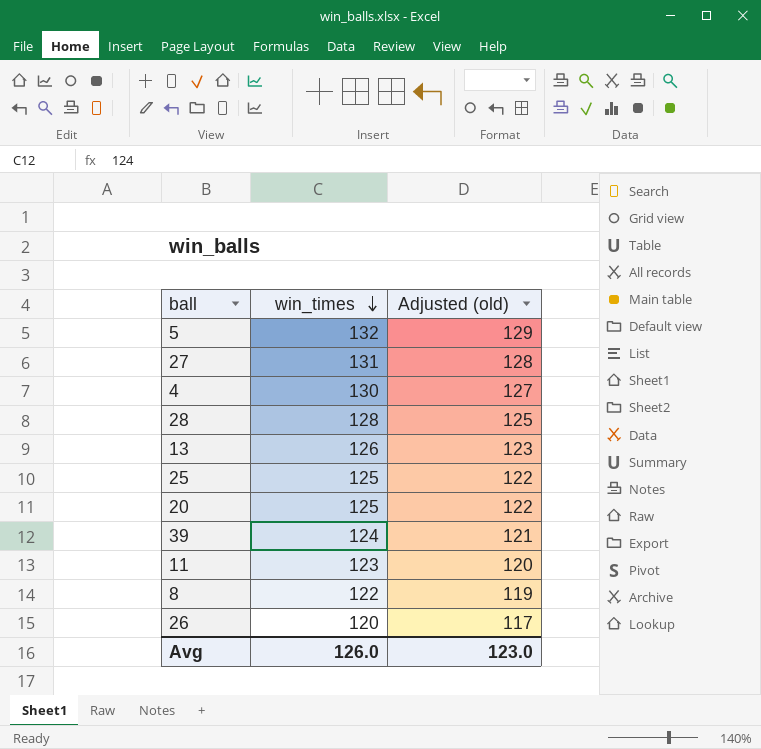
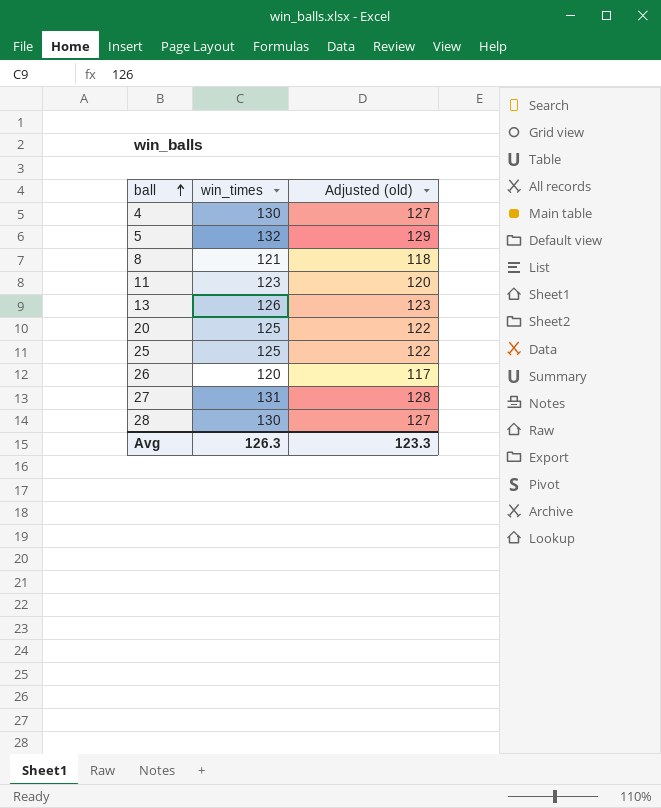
row order: win_times descending -> ball ascending
row 39: 124 | 121 -> none
8 | win_times: 122 -> 121
8 | Adjusted (old): 119 -> 118
28 | win_times: 128 -> 130
28 | Adjusted (old): 125 -> 127
Avg | win_times: 126.0 -> 126.3
Avg | Adjusted (old): 123.0 -> 123.3

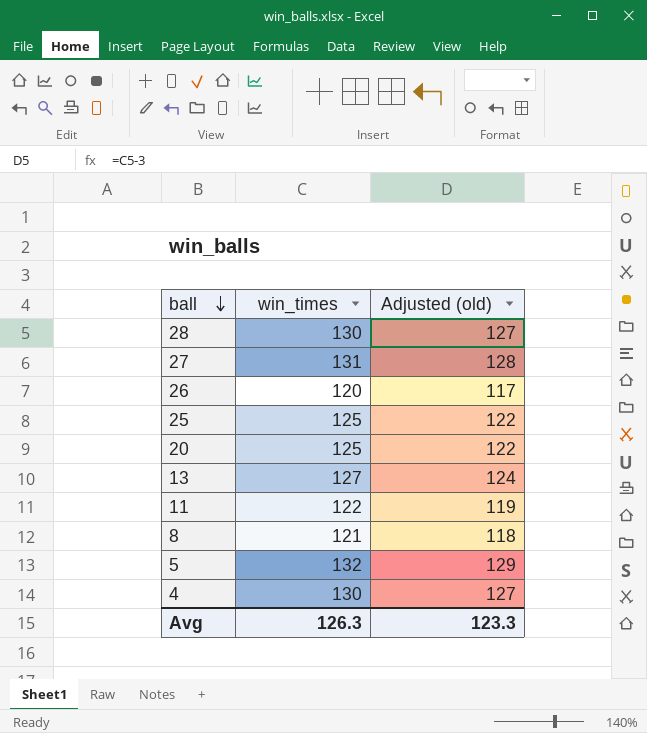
row order: ball ascending -> ball descending
13 | win_times: 126 -> 127
13 | Adjusted (old): 123 -> 124
11 | win_times: 123 -> 122
11 | Adjusted (old): 120 -> 119

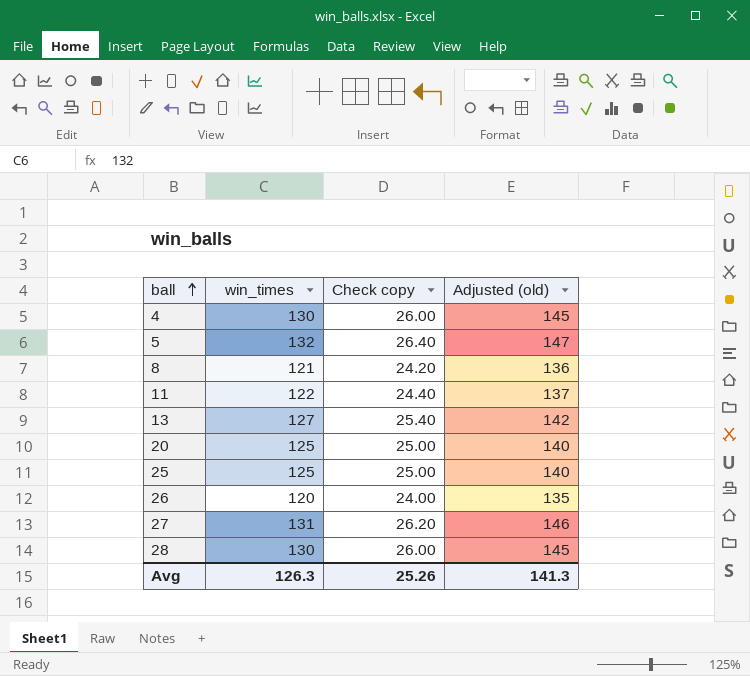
row order: ball descending -> ball ascending
column Check copy | formula: none -> [win_times] * 0.2
column Adjusted (old) | formula: [win_times] - 3 -> [win_times] + 15
Avg | Adjusted (old): 123.3 -> 141.3

